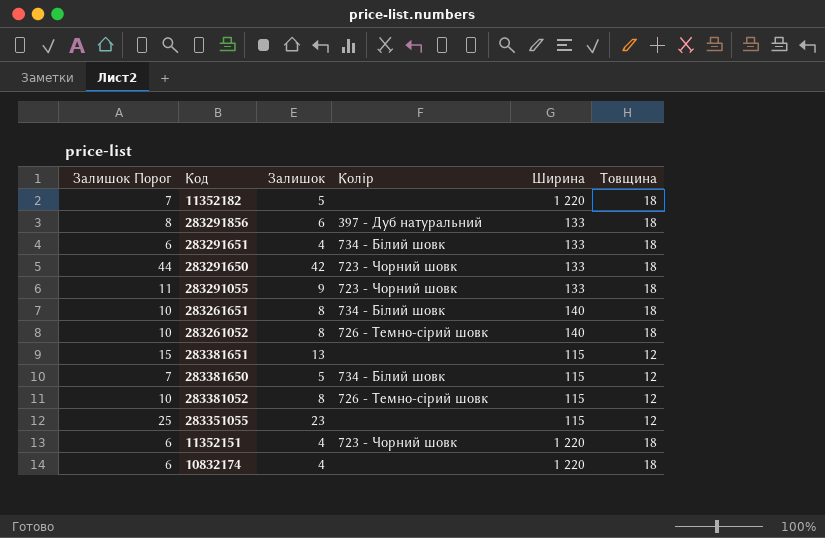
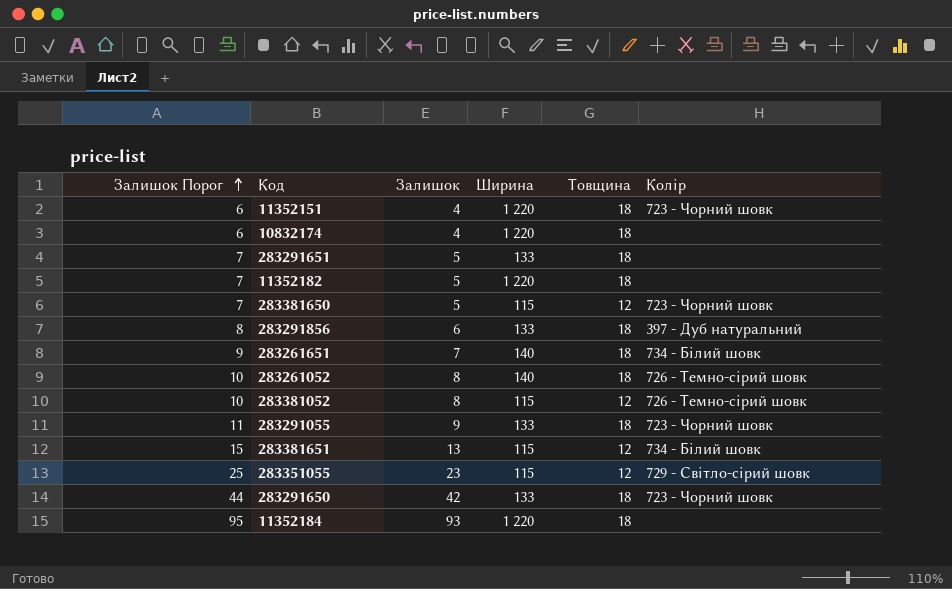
row order: none -> Залишок Порог ascending
column Колір | position: 4 -> 6
283291651 | Залишок Порог: 6 -> 7
283291651 | Залишок: 4 -> 5
283291651 | Колір: 734 - Білий шовк -> none
283381650 | Колір: 734 - Білий шовк -> 723 - Чорний шовк
283261651 | Залишок Порог: 10 -> 9
283261651 | Залишок: 8 -> 7
283381651 | Колір: none -> 734 - Білий шовк
283351055 | Колір: none -> 729 - Світло-сірий шовк
row 11352184: none -> 95 | 93 | 1 220 | 18 | none

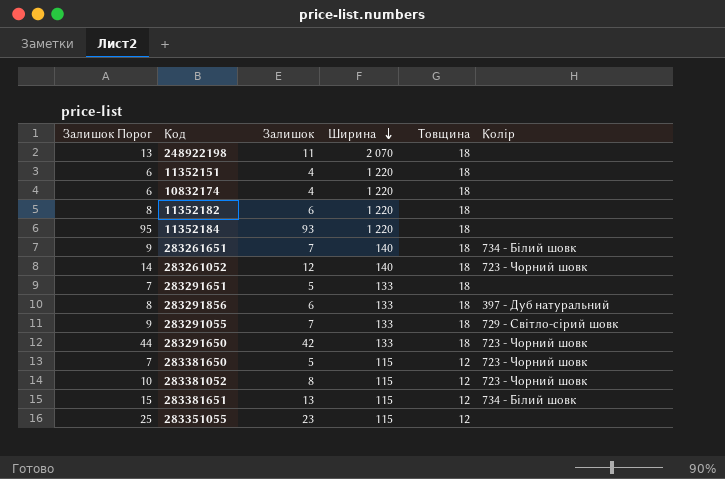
row order: Залишок Порог ascending -> Ширина descending
row 248922198: none -> 13 | 11 | 2 070 | 18 | none
11352151 | Колір: 723 - Чорний шовк -> none
11352182 | Залишок Порог: 7 -> 8
11352182 | Залишок: 5 -> 6
283261052 | Залишок Порог: 10 -> 14
283261052 | Залишок: 8 -> 12
283261052 | Колір: 726 - Темно-сірий шовк -> 723 - Чорний шовк
283291055 | Залишок Порог: 11 -> 9
283291055 | Залишок: 9 -> 7
283291055 | Колір: 723 - Чорний шовк -> 729 - Світло-сірий шовк
283381052 | Колір: 726 - Темно-сірий шовк -> 723 - Чорний шовк
283351055 | Колір: 729 - Світло-сірий шовк -> none

